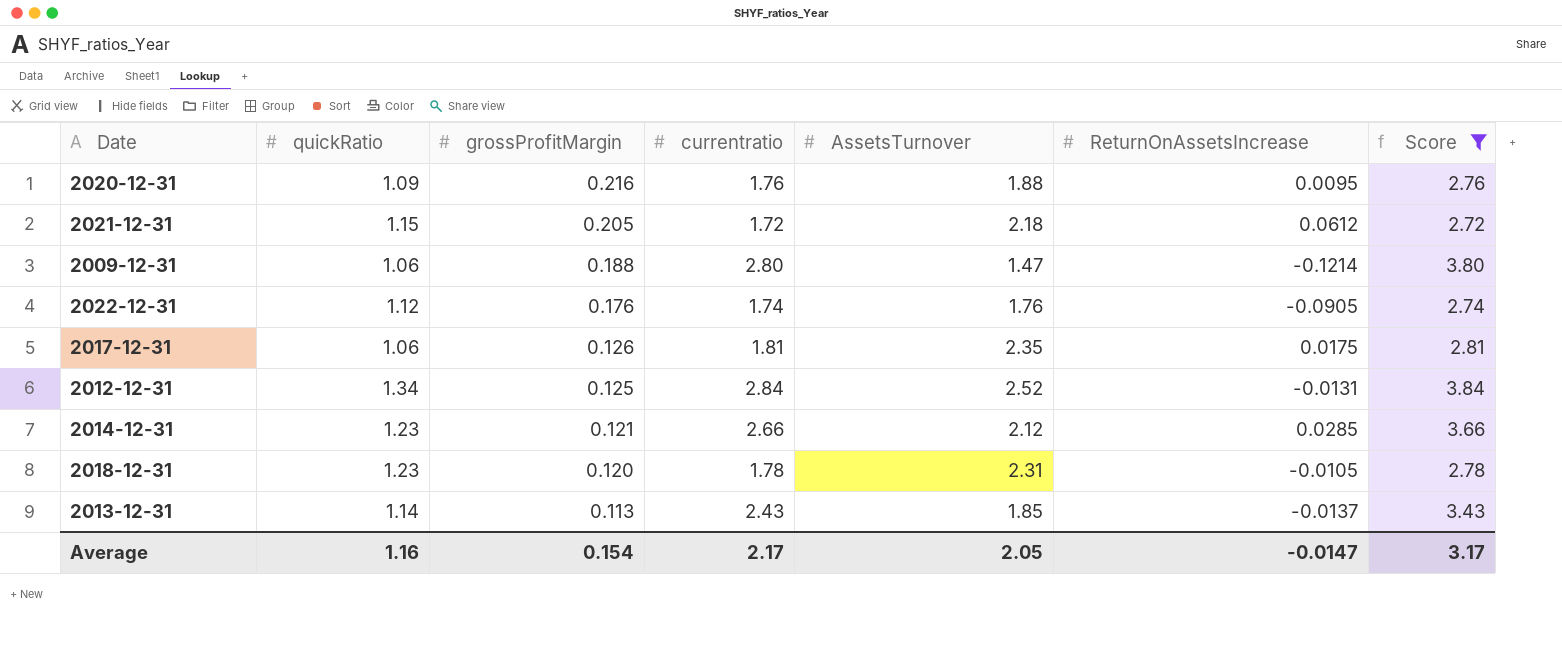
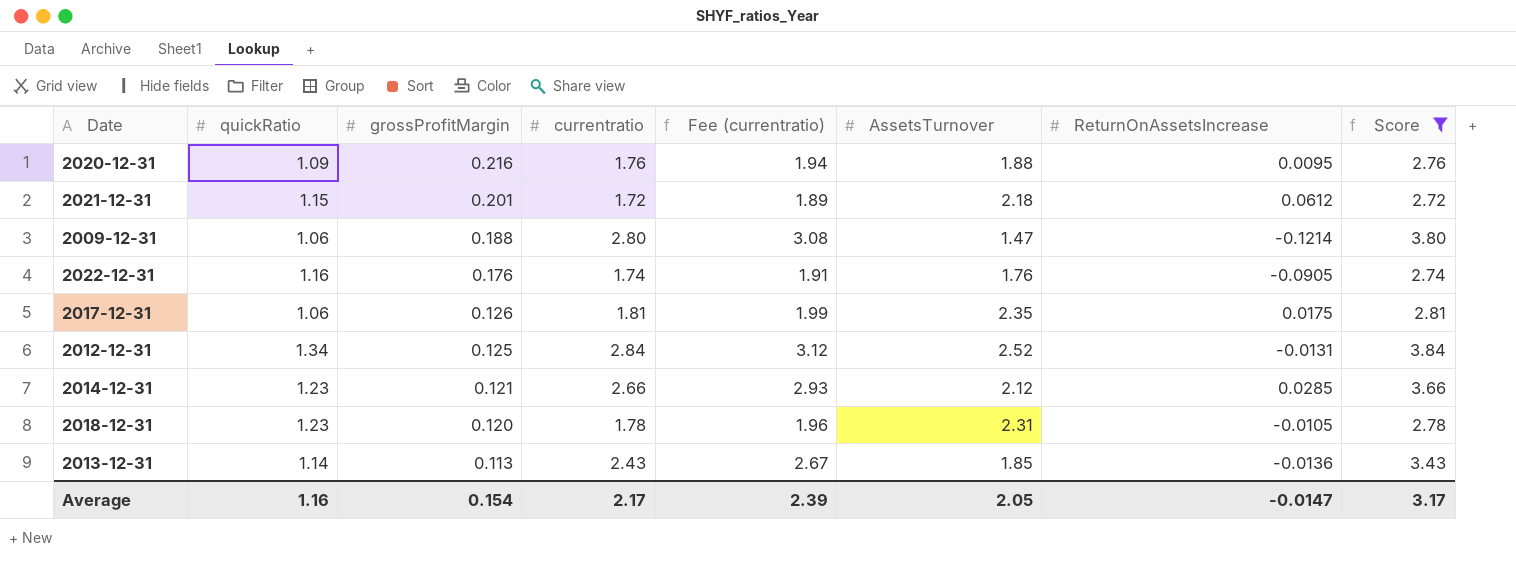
column Fee (currentratio) | formula: none -> [currentratio] * 1.1
2021-12-31 | grossProfitMargin: 0.205 -> 0.201
2022-12-31 | quickRatio: 1.12 -> 1.16
2013-12-31 | ReturnOnAssetsIncrease: -0.0137 -> -0.0136

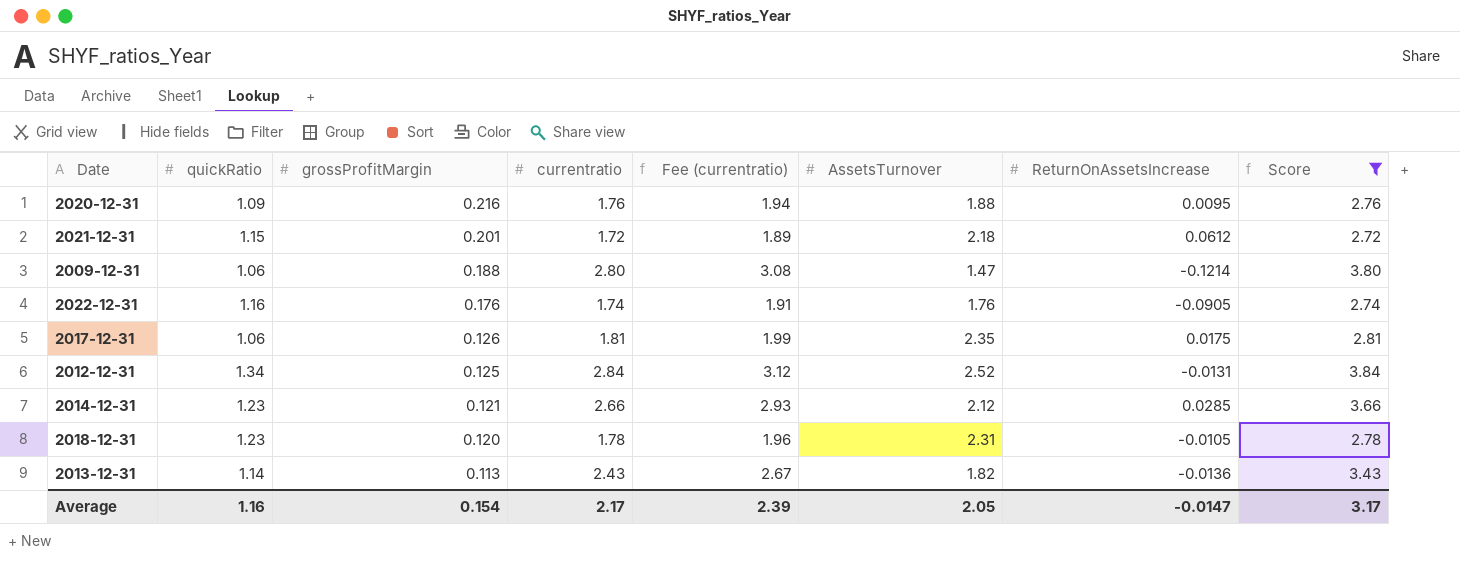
2013-12-31 | AssetsTurnover: 1.85 -> 1.82

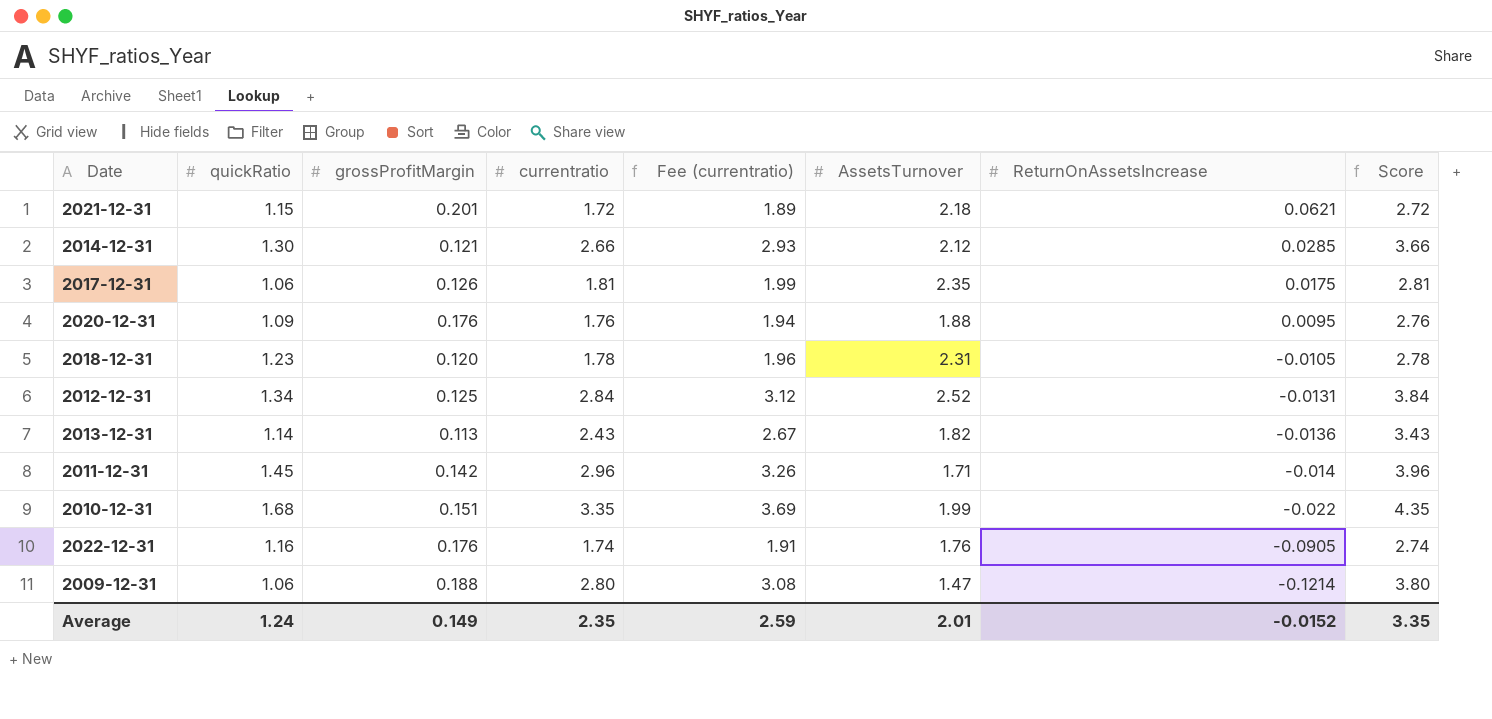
filter: Score <= 3.84 -> none
row order: grossProfitMargin descending -> ReturnOnAssetsIncrease descending
2021-12-31 | ReturnOnAssetsIncrease: 0.0612 -> 0.0621
2014-12-31 | quickRatio: 1.23 -> 1.30
2020-12-31 | grossProfitMargin: 0.216 -> 0.176
Average | quickRatio: 1.16 -> 1.24
Average | grossProfitMargin: 0.154 -> 0.149
Average | currentratio: 2.17 -> 2.35
Average | Fee (currentratio): 2.39 -> 2.59
Average | AssetsTurnover: 2.05 -> 2.01
Average | ReturnOnAssetsIncrease: -0.0147 -> -0.0152
Average | Score: 3.17 -> 3.35

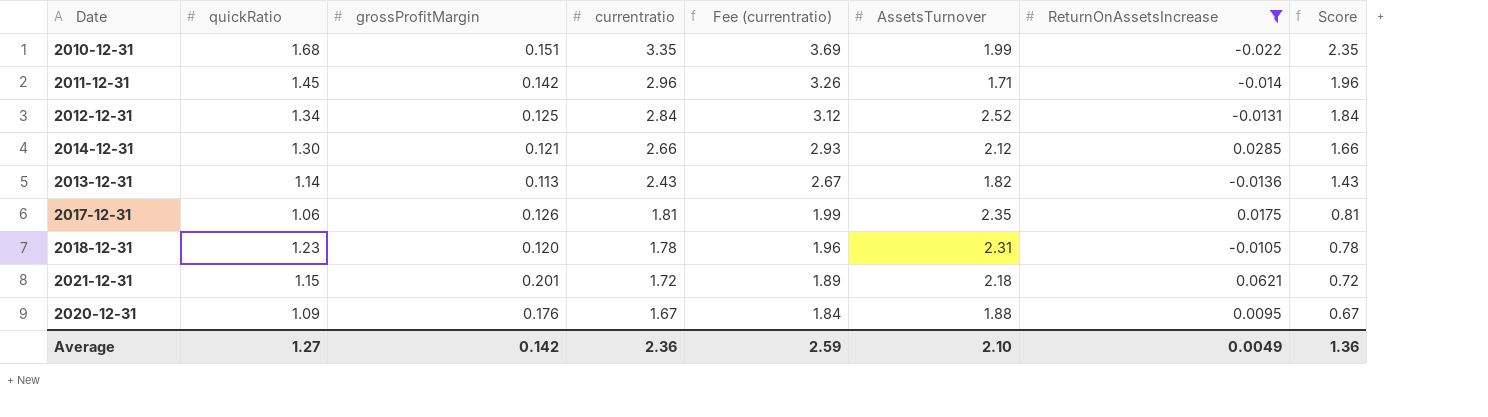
filter: none -> ReturnOnAssetsIncrease >= -0.022
row order: ReturnOnAssetsIncrease descending -> currentratio descending
column Score | formula: [currentratio] + 1 -> [currentratio] - 1
2020-12-31 | currentratio: 1.76 -> 1.67
2020-12-31 | Fee (currentratio): 1.94 -> 1.84
Average | quickRatio: 1.24 -> 1.27
Average | grossProfitMargin: 0.149 -> 0.142
Average | currentratio: 2.35 -> 2.36
Average | AssetsTurnover: 2.01 -> 2.10
Average | ReturnOnAssetsIncrease: -0.0152 -> 0.0049
Average | Score: 3.35 -> 1.36

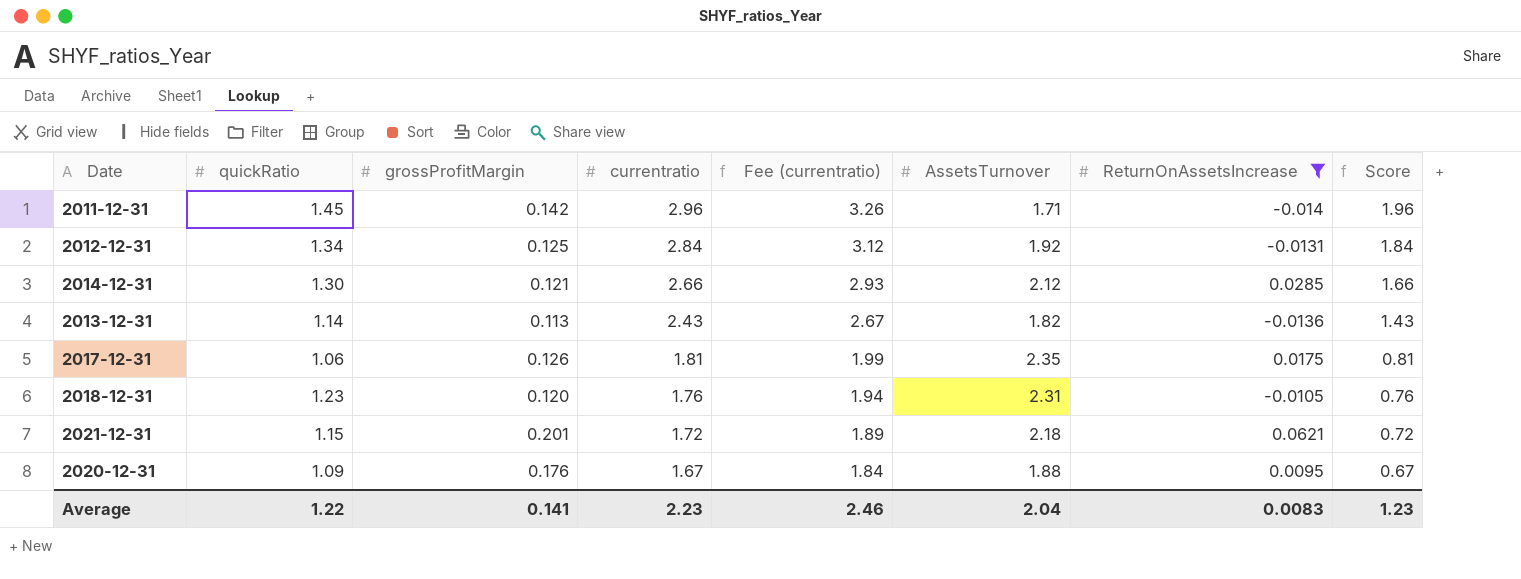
row 2010-12-31: 1.68 | 0.151 | 3.35 | 3.69 | 1.99 | -0.022 | 2.35 -> none
2012-12-31 | AssetsTurnover: 2.52 -> 1.92
2018-12-31 | currentratio: 1.78 -> 1.76
2018-12-31 | Fee (currentratio): 1.96 -> 1.94
2018-12-31 | Score: 0.78 -> 0.76
Average | quickRatio: 1.27 -> 1.22
Average | grossProfitMargin: 0.142 -> 0.141
Average | currentratio: 2.36 -> 2.23
Average | Fee (currentratio): 2.59 -> 2.46
Average | AssetsTurnover: 2.10 -> 2.04
Average | ReturnOnAssetsIncrease: 0.0049 -> 0.0083
Average | Score: 1.36 -> 1.23

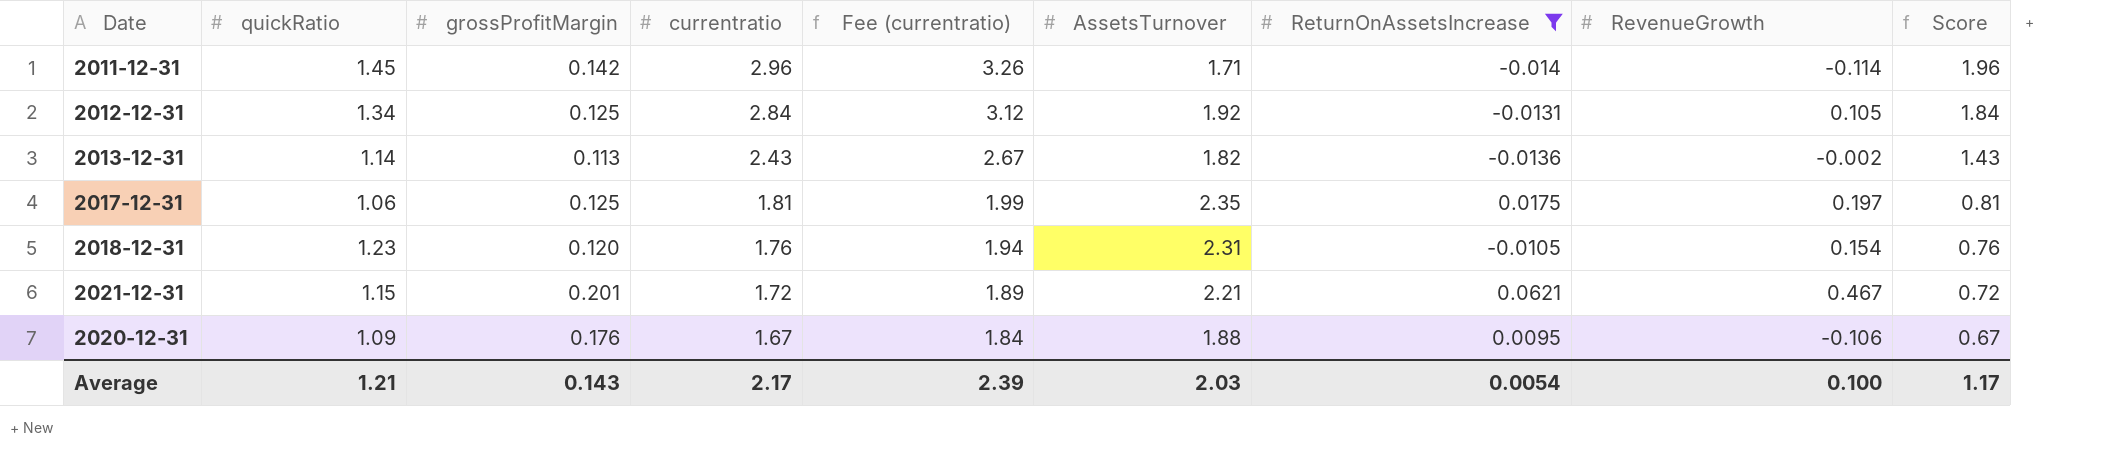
column RevenueGrowth | position: none -> 8
row 2014-12-31: 1.30 | 0.121 | 2.66 | 2.93 | 2.12 | 0.0285 | 1.66 -> none
2017-12-31 | grossProfitMargin: 0.126 -> 0.125
2021-12-31 | AssetsTurnover: 2.18 -> 2.21
Average | quickRatio: 1.22 -> 1.21
Average | grossProfitMargin: 0.141 -> 0.143
Average | currentratio: 2.23 -> 2.17
Average | Fee (currentratio): 2.46 -> 2.39
Average | AssetsTurnover: 2.04 -> 2.03
Average | ReturnOnAssetsIncrease: 0.0083 -> 0.0054
Average | Score: 1.23 -> 1.17

